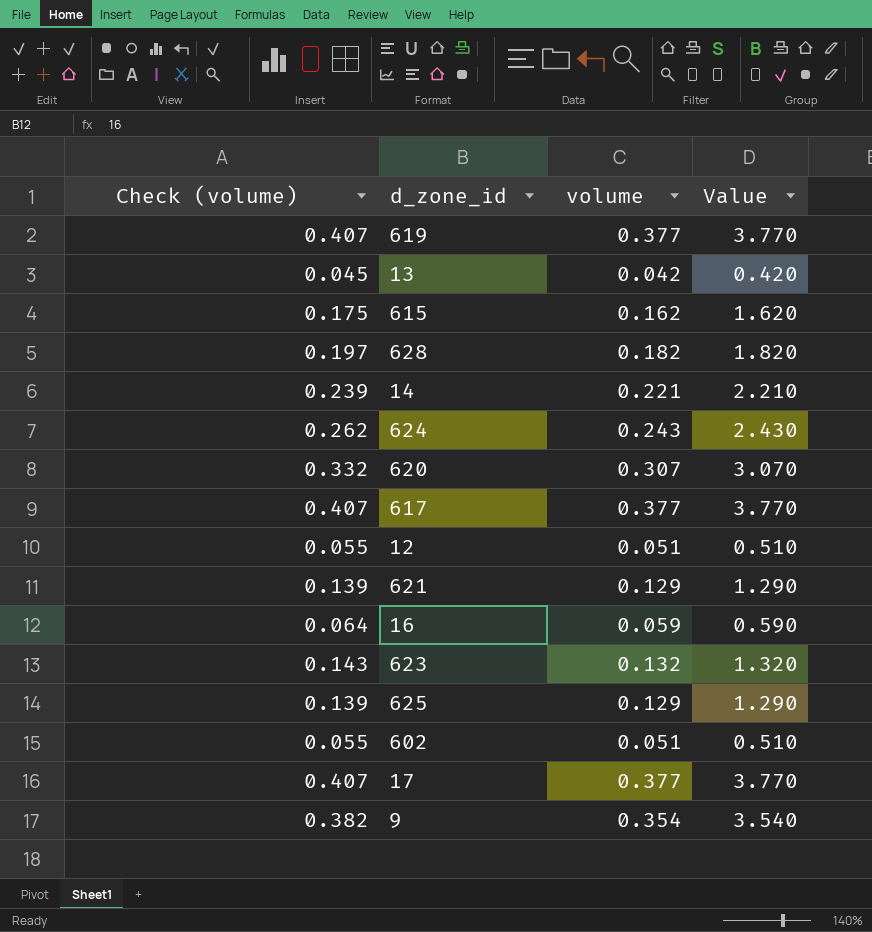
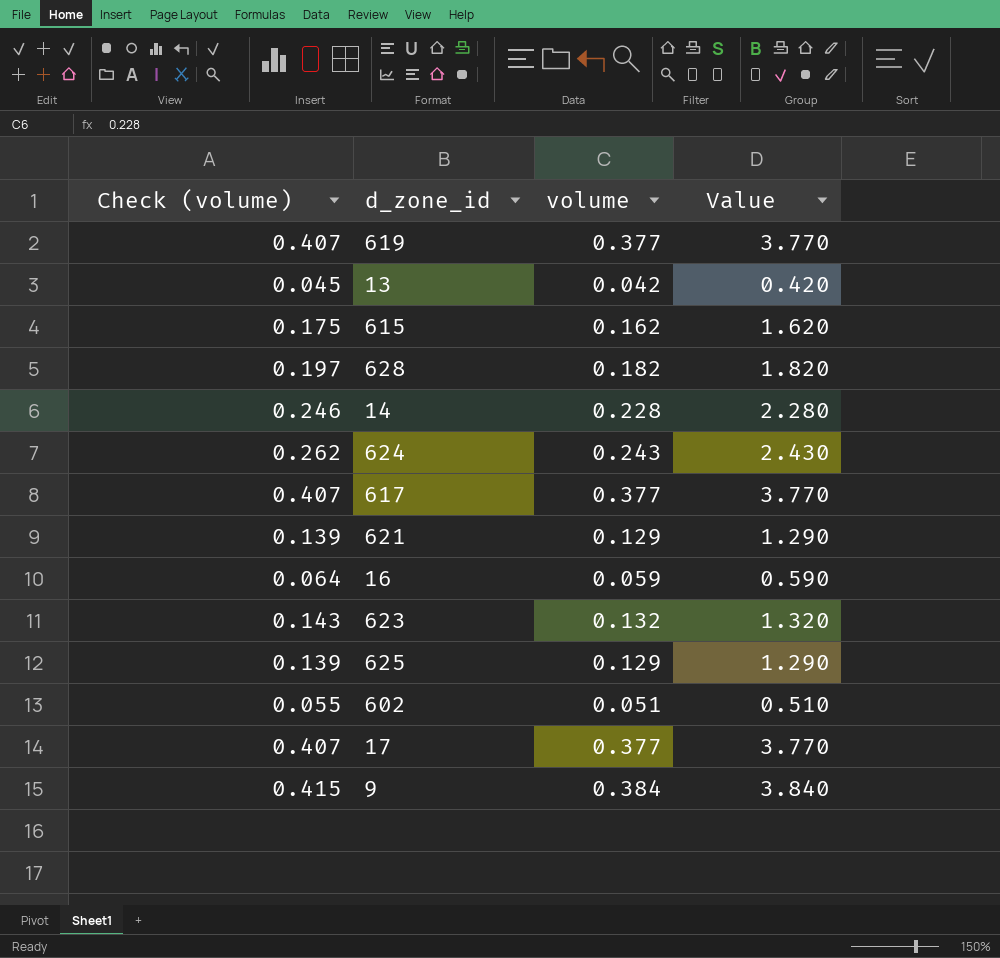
row 620: 0.332 | 0.307 | 3.070 -> none
row 12: 0.055 | 0.051 | 0.510 -> none
14 | Check (volume): 0.239 -> 0.246
14 | volume: 0.221 -> 0.228
14 | Value: 2.210 -> 2.280
9 | Check (volume): 0.382 -> 0.415
9 | volume: 0.354 -> 0.384
9 | Value: 3.540 -> 3.840

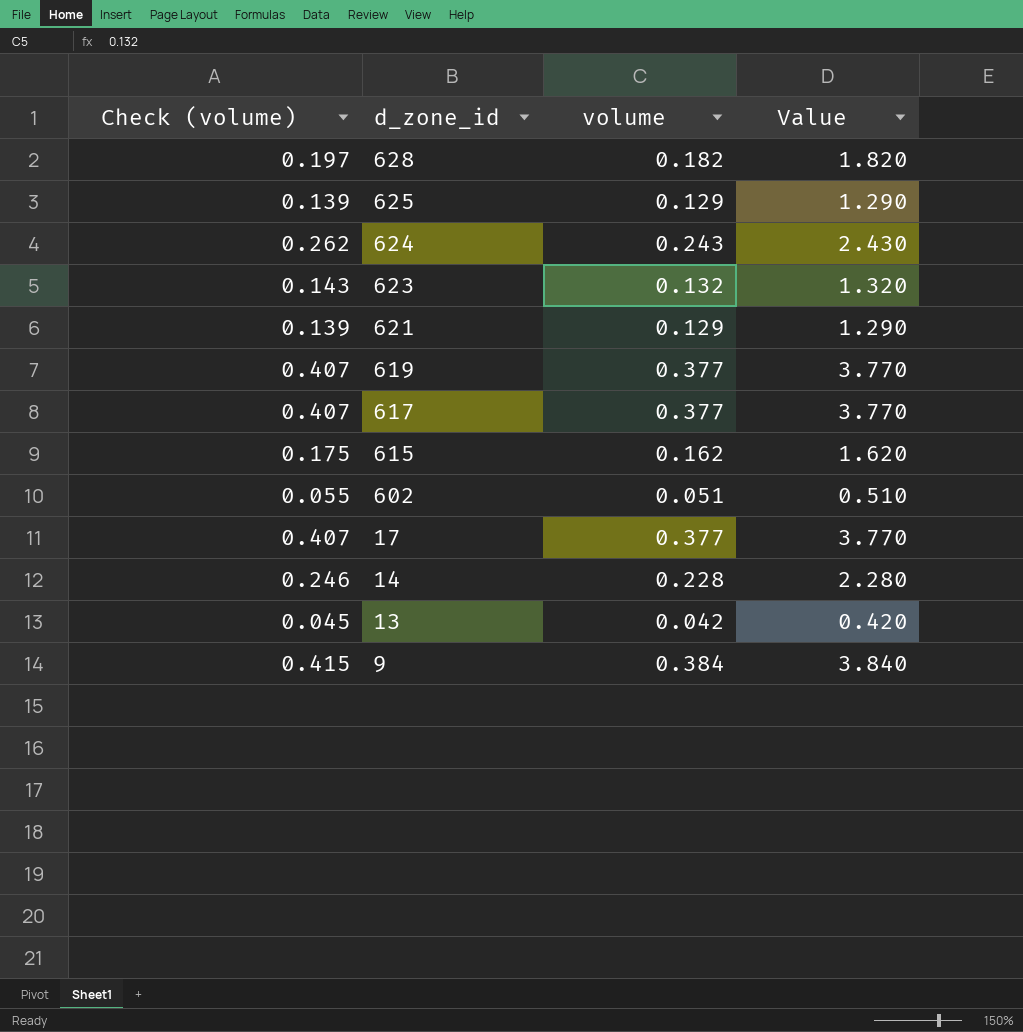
row order: none -> d_zone_id descending
row 16: 0.064 | 0.059 | 0.590 -> none

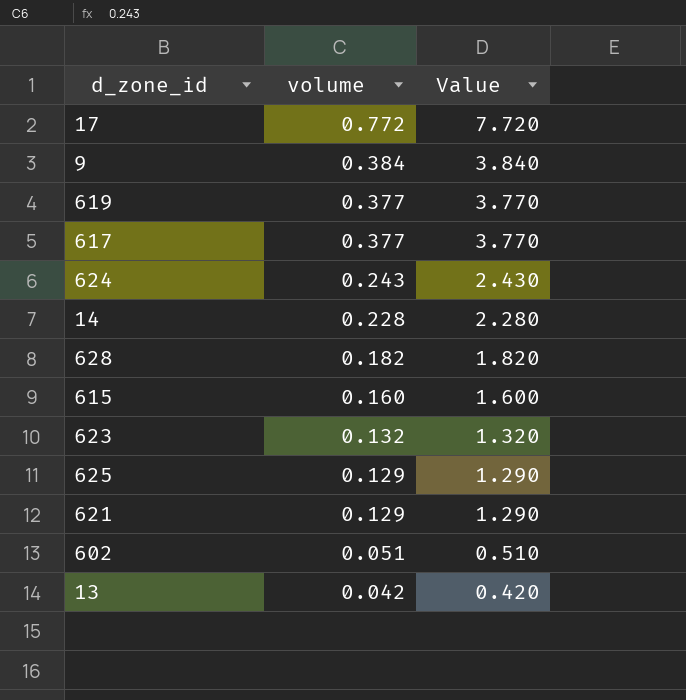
row order: d_zone_id descending -> volume descending
column Check (volume) | formula: [volume] * 1.08 -> none
17 | volume: 0.377 -> 0.772
17 | Value: 3.770 -> 7.720
615 | volume: 0.162 -> 0.160
615 | Value: 1.620 -> 1.600

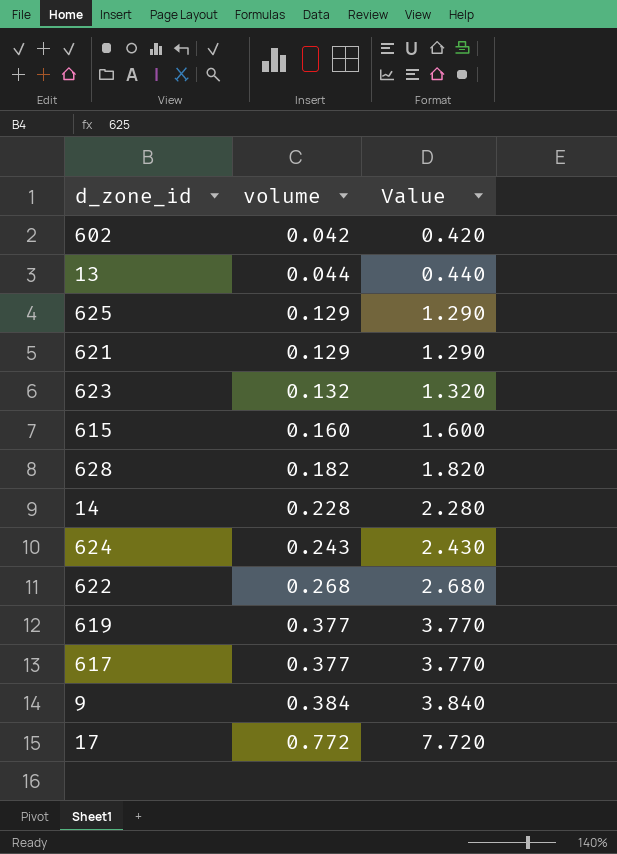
row order: volume descending -> volume ascending
602 | volume: 0.051 -> 0.042
602 | Value: 0.510 -> 0.420
13 | volume: 0.042 -> 0.044
13 | Value: 0.420 -> 0.440
row 622: none -> 0.268 | 2.680

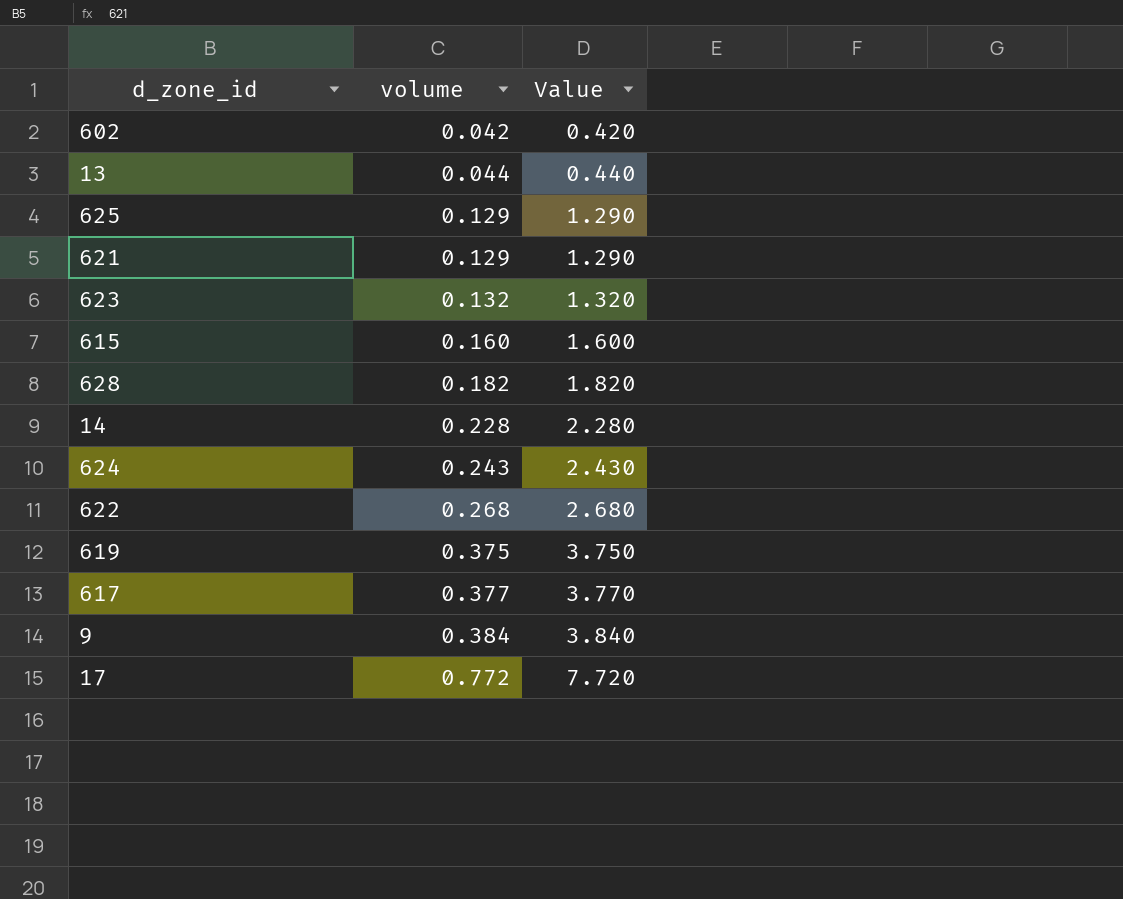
619 | volume: 0.377 -> 0.375
619 | Value: 3.770 -> 3.750

